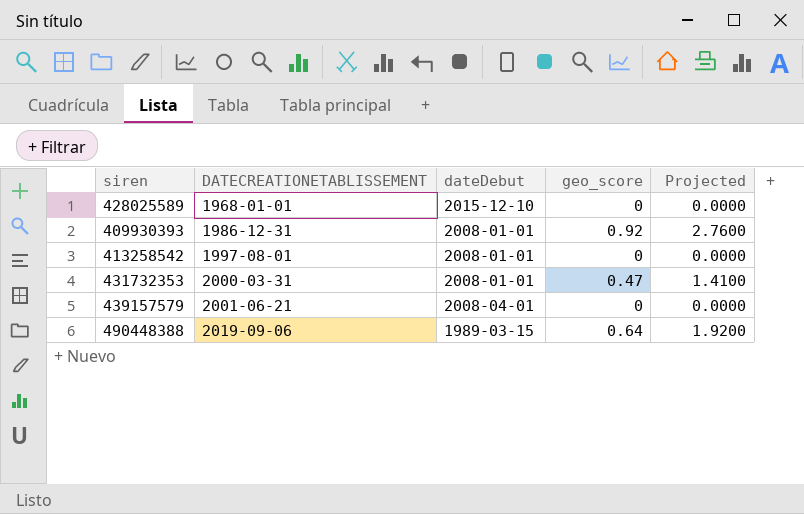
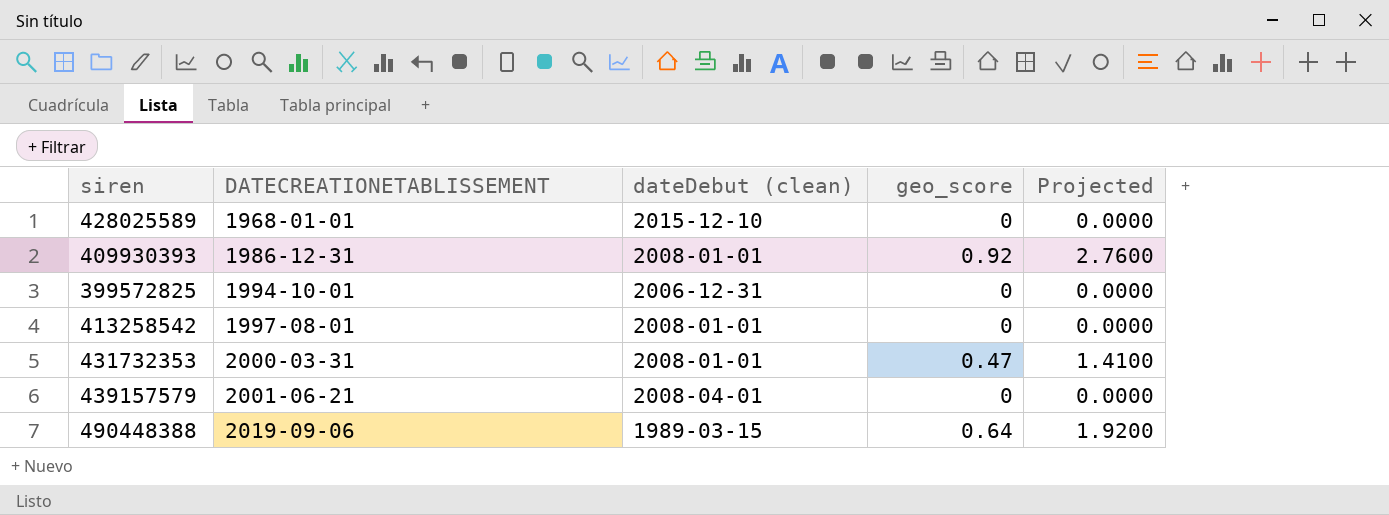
column name: dateDebut -> dateDebut (clean)
row 399572825: none -> 1994-10-01 | 2006-12-31 | 0 | 0.0000

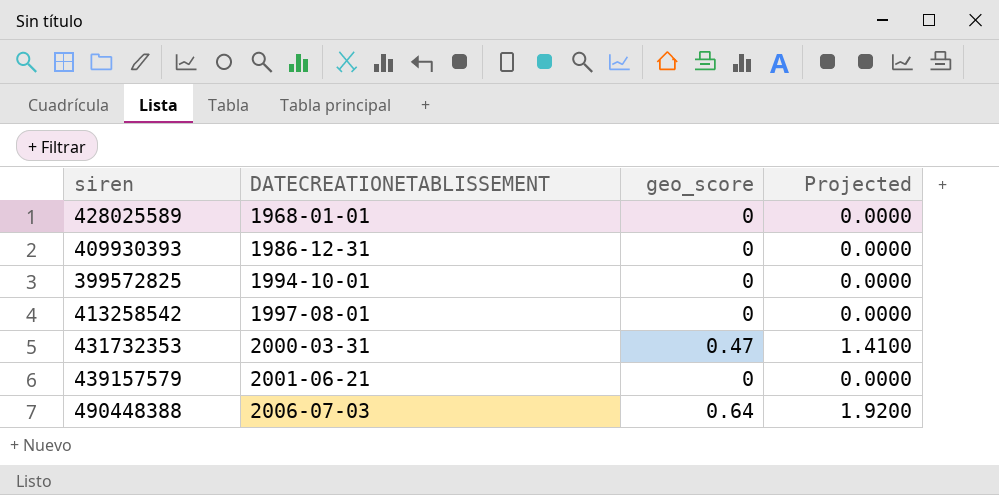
column dateDebut (clean) | position: 3 -> none
409930393 | geo_score: 0.92 -> 0
409930393 | Projected: 2.7600 -> 0.0000
490448388 | DATECREATIONETABLISSEMENT: 2019-09-06 -> 2006-07-03

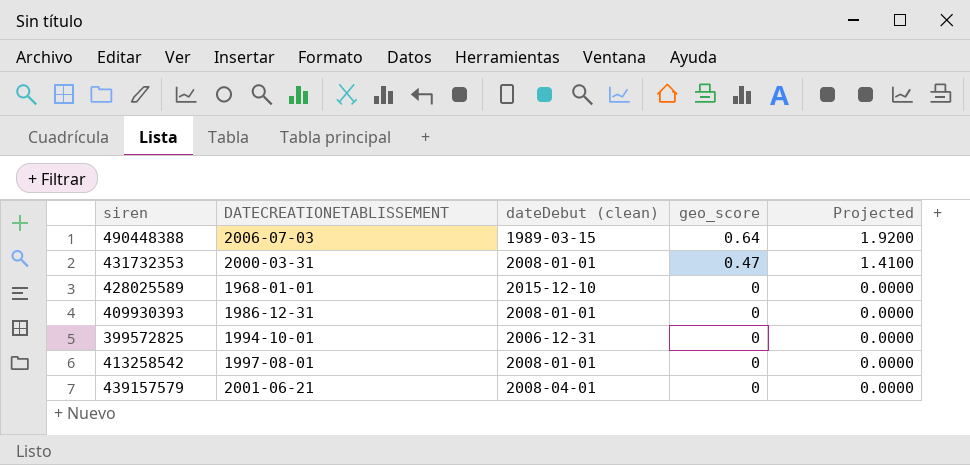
row order: DATECREATIONETABLISSEMENT ascending -> geo_score descending
column dateDebut (clean) | position: none -> 3

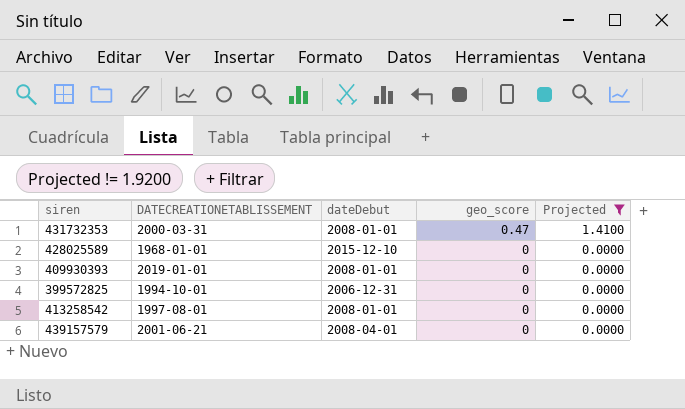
filter: none -> Projected != 1.9200
column name: dateDebut (clean) -> dateDebut
409930393 | DATECREATIONETABLISSEMENT: 1986-12-31 -> 2019-01-01

